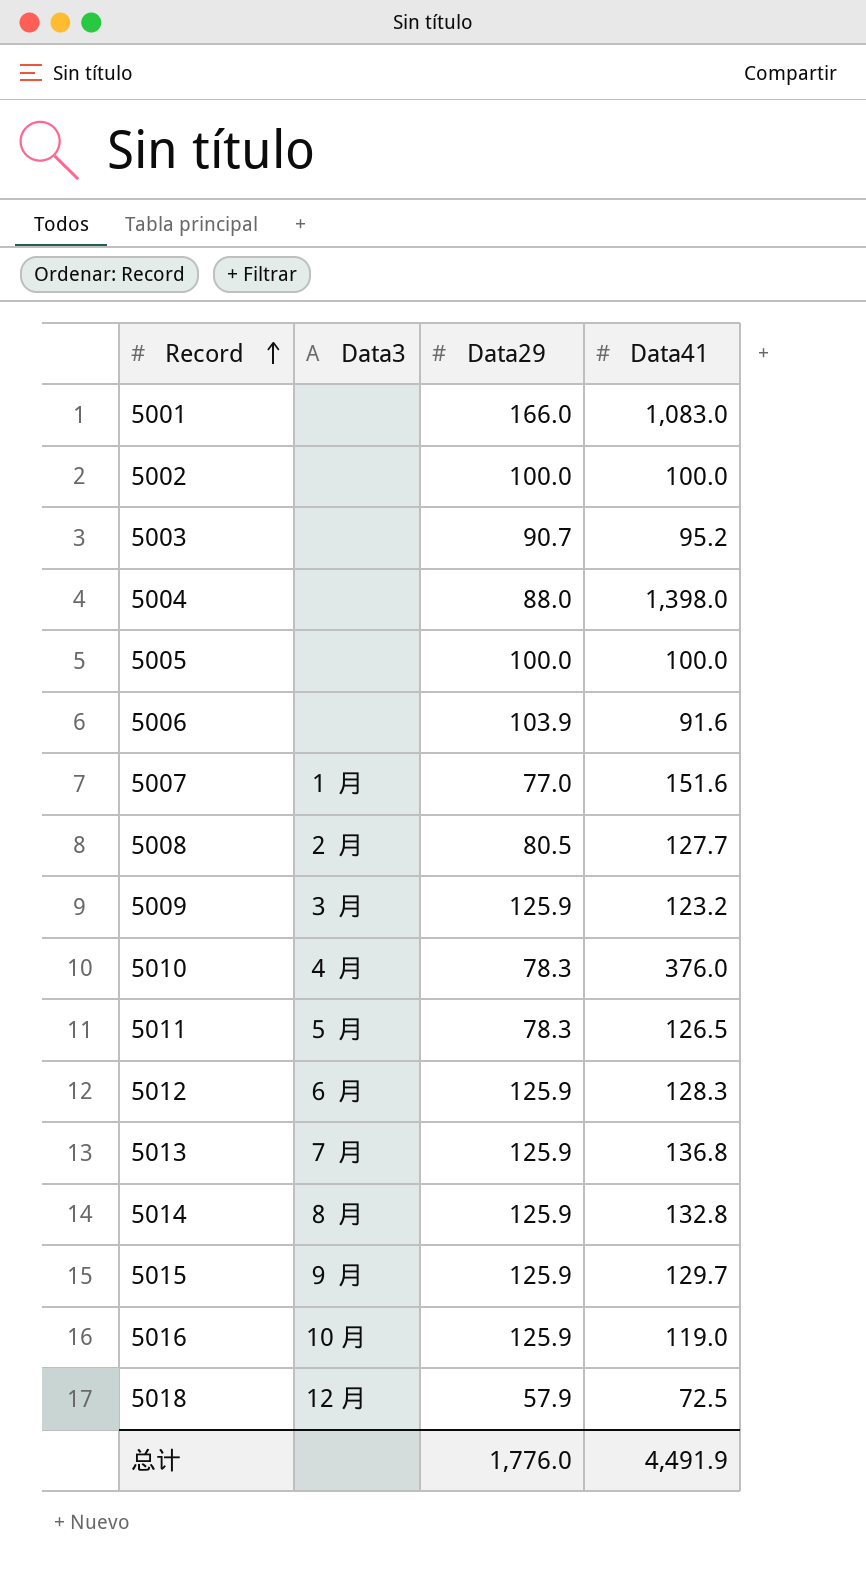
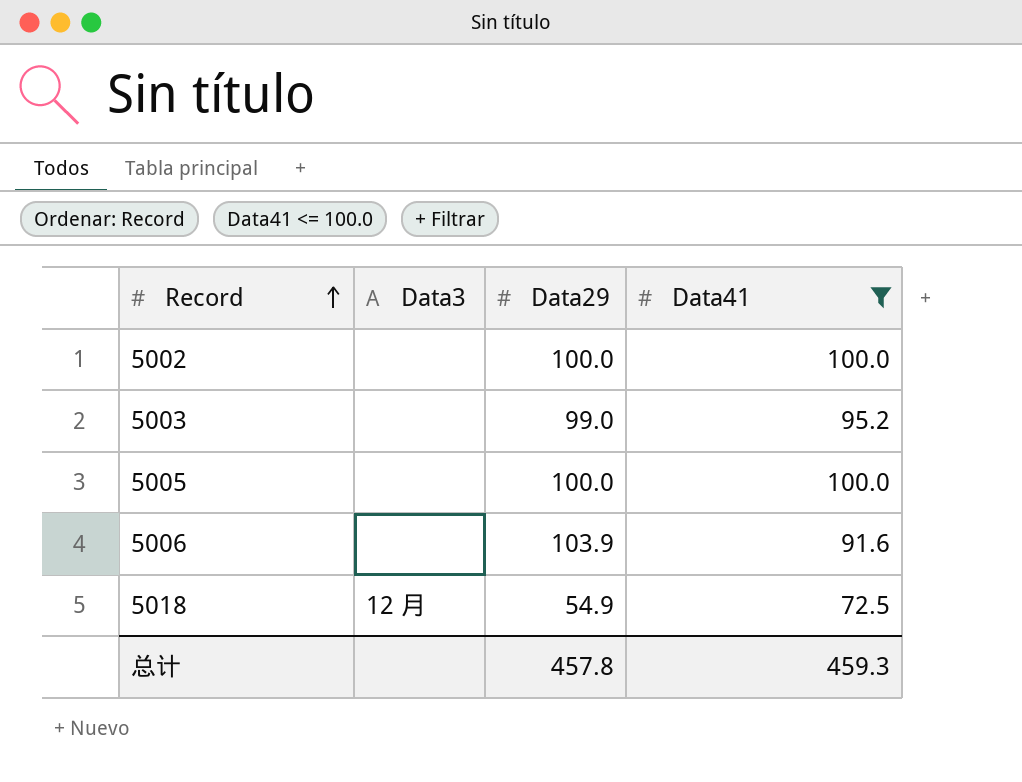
filter: none -> Data41 <= 100.0
5003 | Data29: 90.7 -> 99.0
5018 | Data29: 57.9 -> 54.9
总计 | Data29: 1,776.0 -> 457.8
总计 | Data41: 4,491.9 -> 459.3

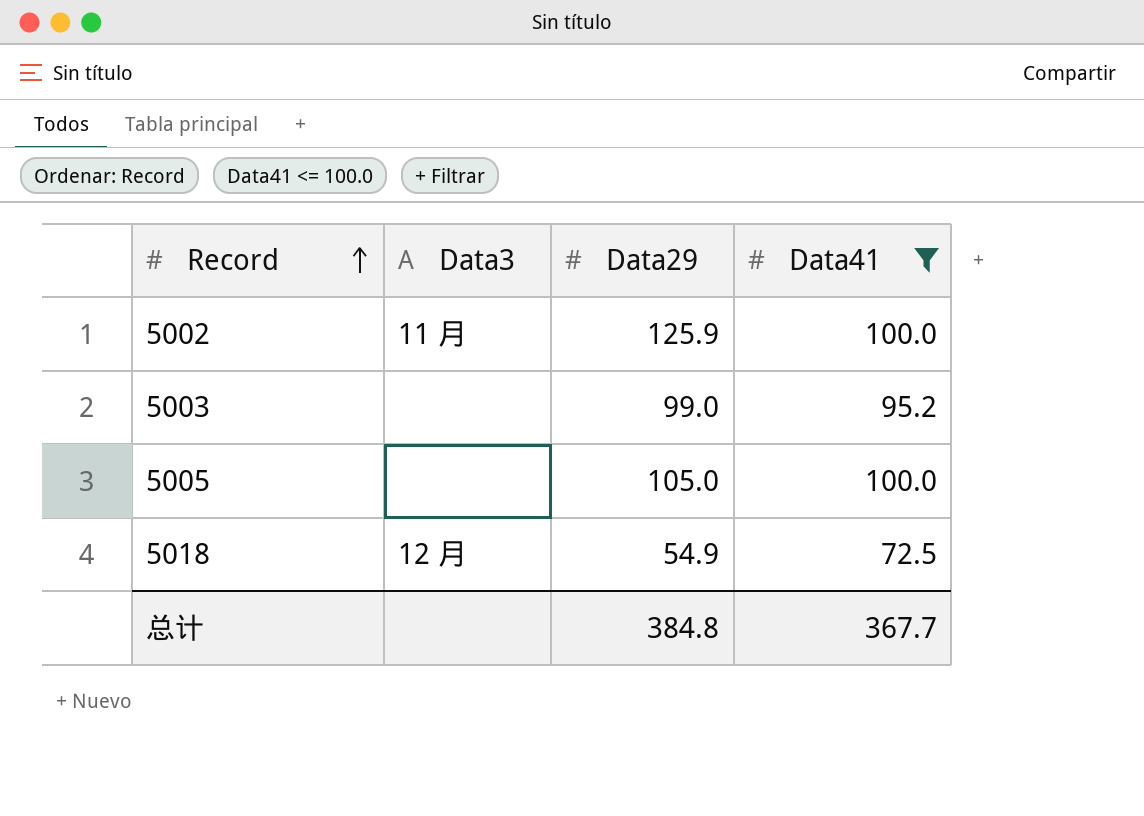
row 5006: none | 103.9 | 91.6 -> none
5002 | Data3: none -> 11 月
5002 | Data29: 100.0 -> 125.9
5005 | Data29: 100.0 -> 105.0
总计 | Data29: 457.8 -> 384.8
总计 | Data41: 459.3 -> 367.7

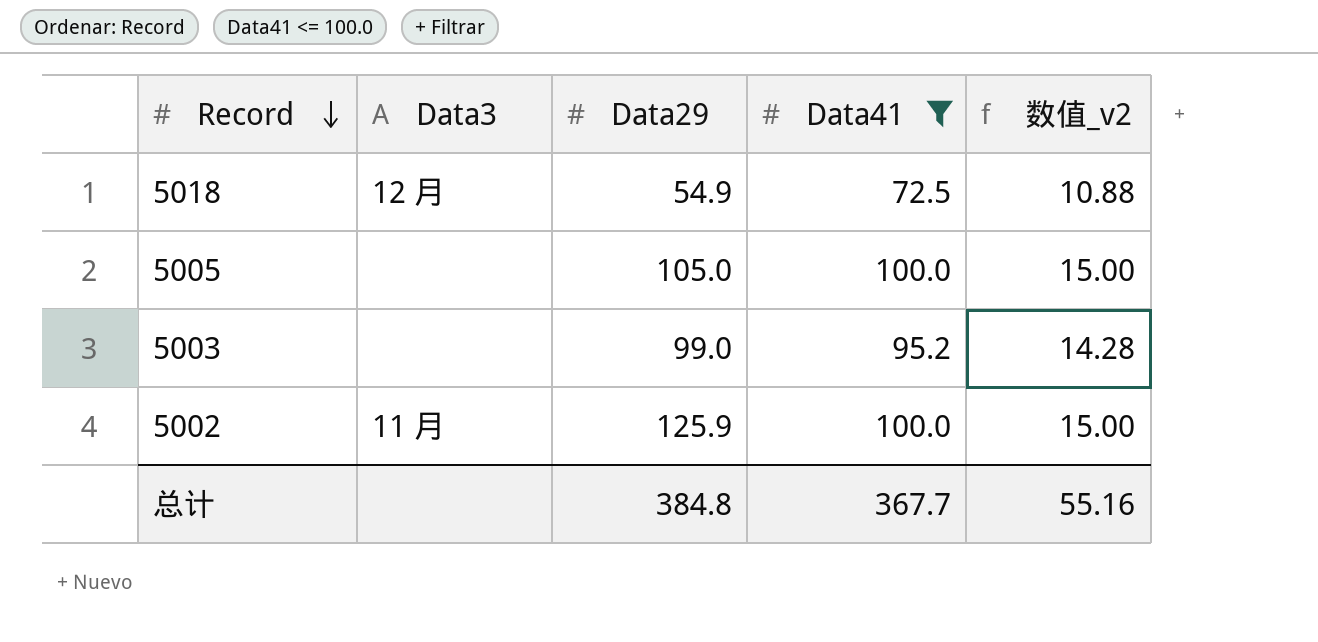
row order: Record ascending -> Record descending
column 数值_v2 | formula: none -> [Data41] * 0.15

